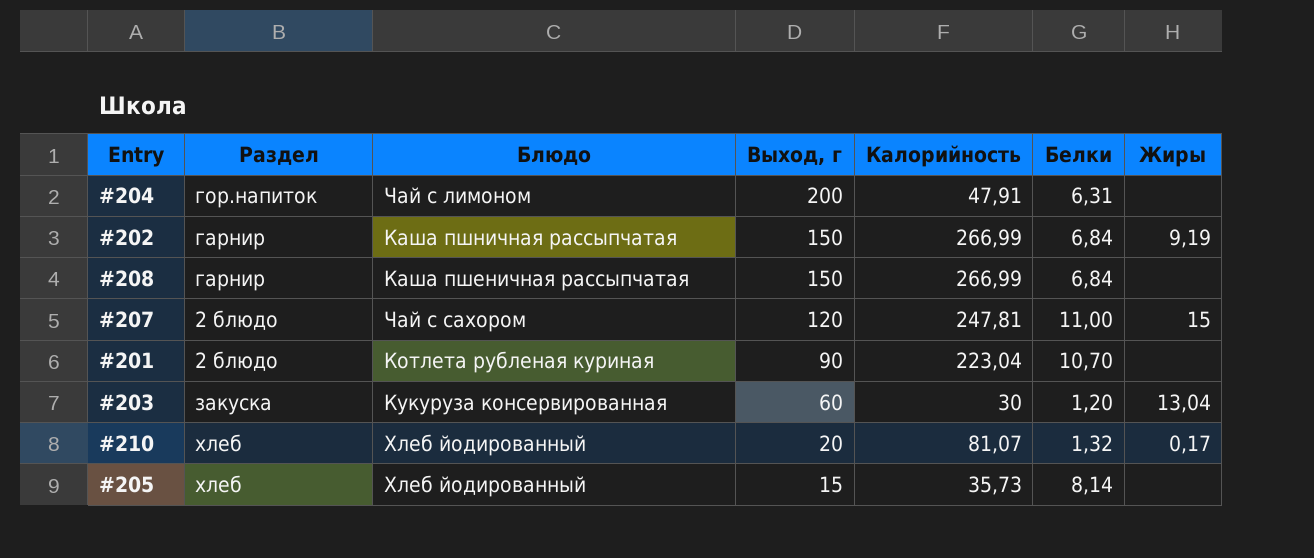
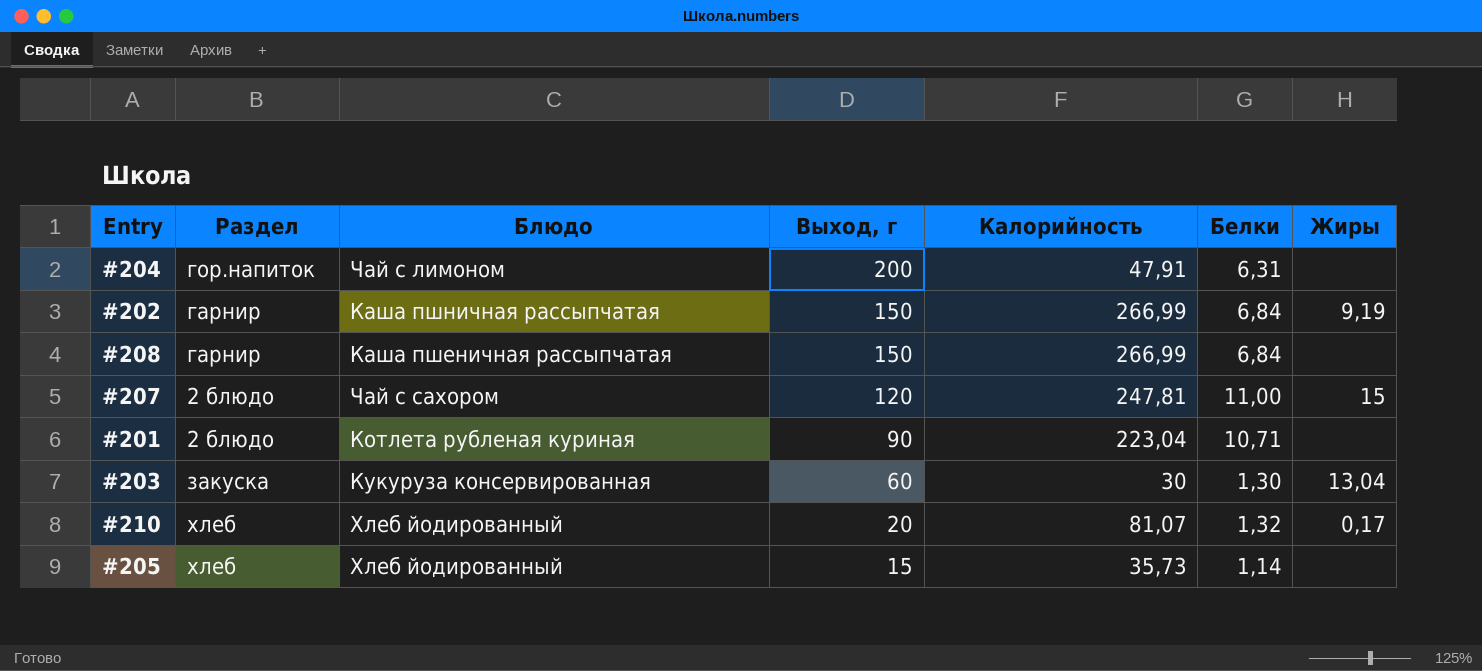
#201 | Белки: 10,70 -> 10,71
#203 | Белки: 1,20 -> 1,30
#205 | Белки: 8,14 -> 1,14

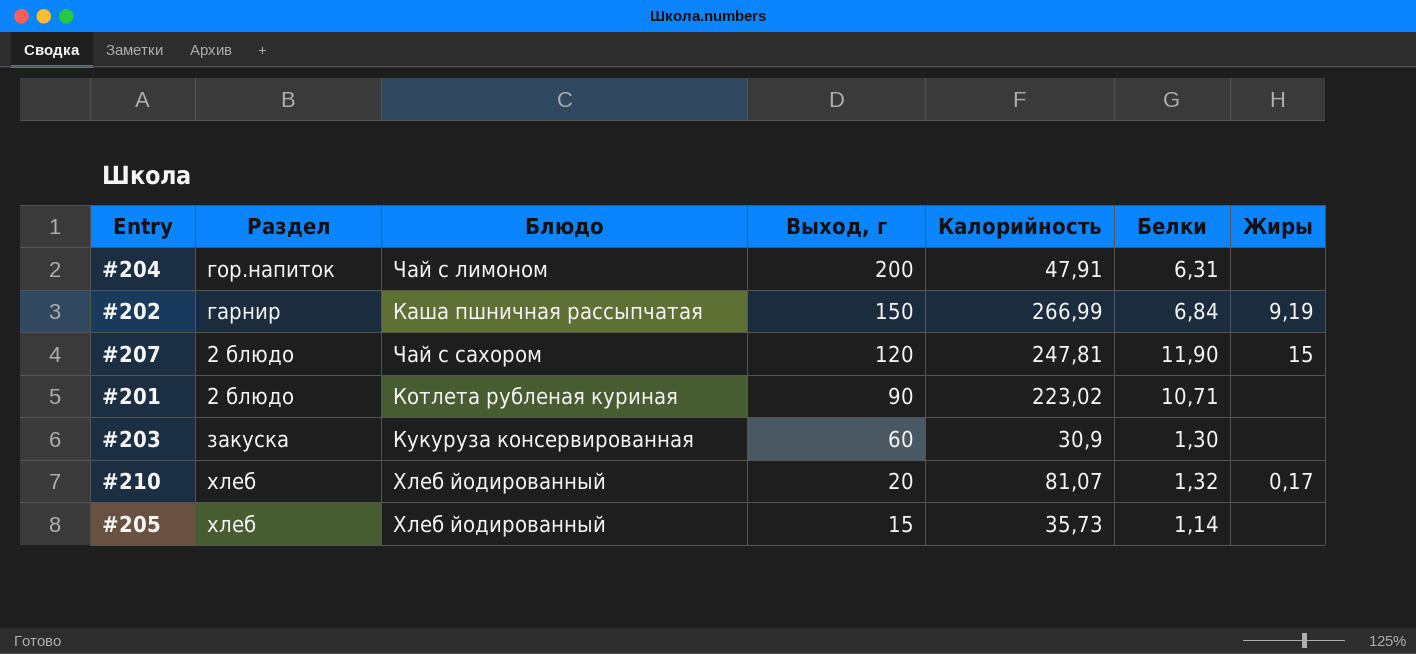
row #208: гарнир | Каша пшеничная рассыпчатая | 150 | 266,99 | 6,84 | none -> none
#207 | Белки: 11,00 -> 11,90
#201 | Калорийность: 223,04 -> 223,02
#203 | Калорийность: 30 -> 30,9
#203 | Жиры: 13,04 -> none

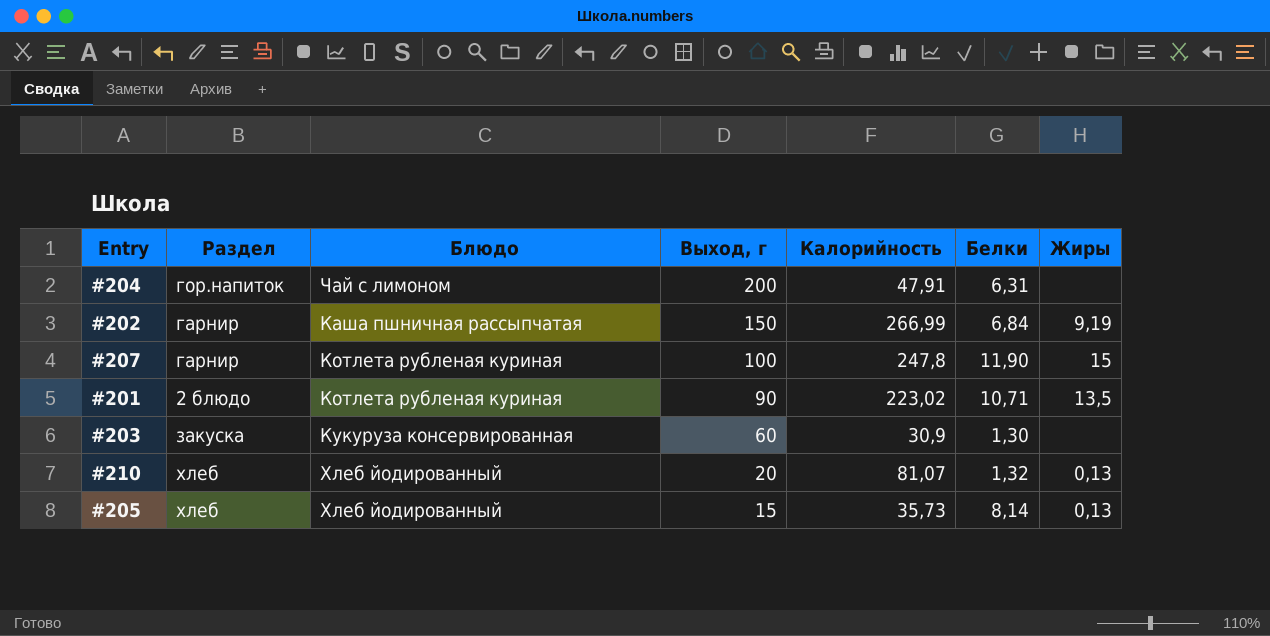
#207 | Раздел: 2 блюдо -> гарнир
#207 | Блюдо: Чай с сахором -> Котлета рубленая куриная
#207 | Выход, г: 120 -> 100
#207 | Калорийность: 247,81 -> 247,8
#201 | Жиры: none -> 13,5
#210 | Жиры: 0,17 -> 0,13
#205 | Белки: 1,14 -> 8,14
#205 | Жиры: none -> 0,13

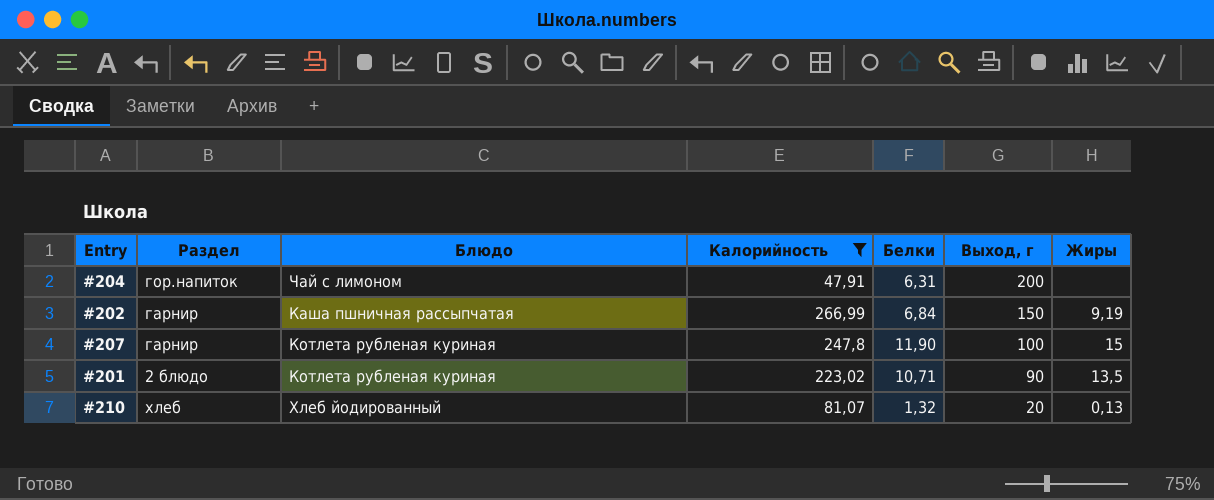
filter: none -> Калорийность >= 47,91
column Выход, г | position: 4 -> 6

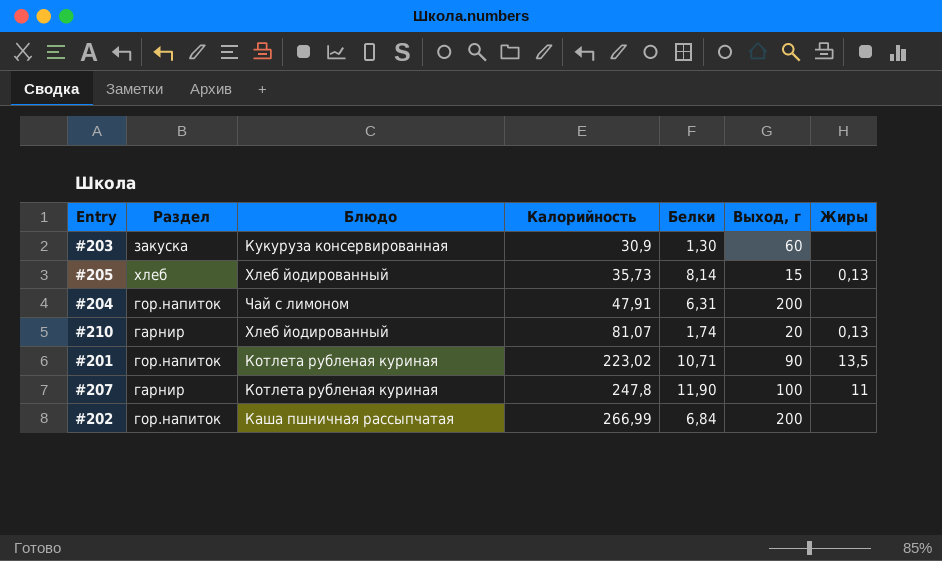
filter: Калорийность >= 47,91 -> none
row order: Выход, г descending -> Калорийность ascending
#210 | Раздел: хлеб -> гарнир
#210 | Белки: 1,32 -> 1,74
#201 | Раздел: 2 блюдо -> гор.напиток
#207 | Жиры: 15 -> 11
#202 | Раздел: гарнир -> гор.напиток
#202 | Выход, г: 150 -> 200
#202 | Жиры: 9,19 -> none

